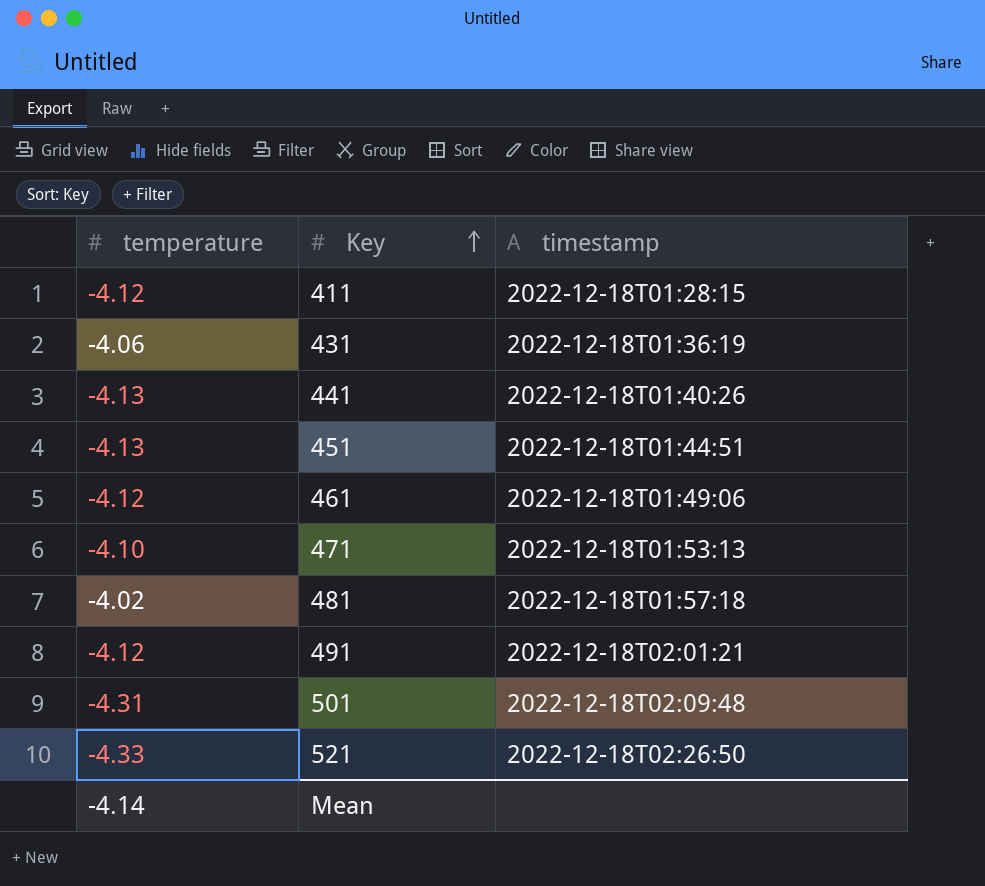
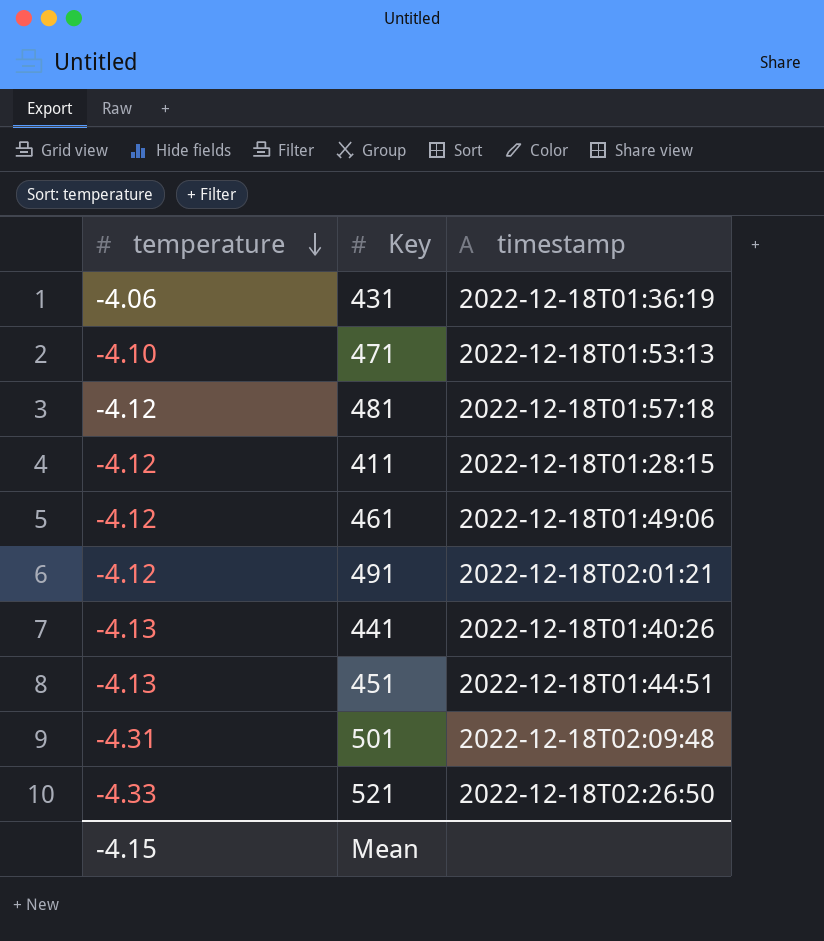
row order: Key ascending -> temperature descending
481 | temperature: -4.02 -> -4.12
Mean | temperature: -4.14 -> -4.15

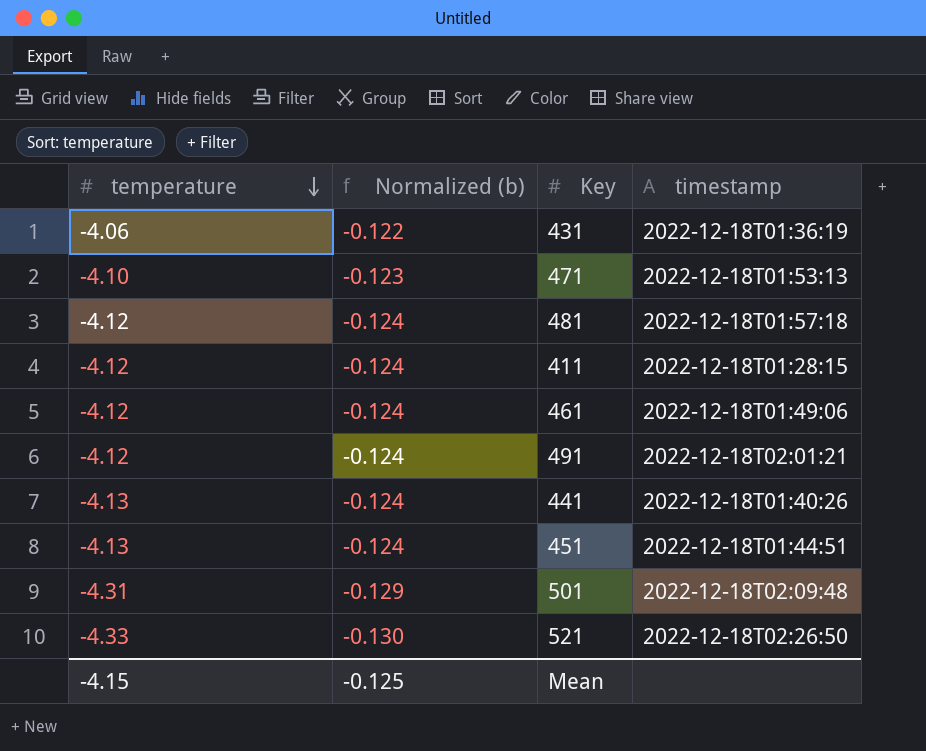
column Normalized (b) | formula: none -> [temperature] * 0.03

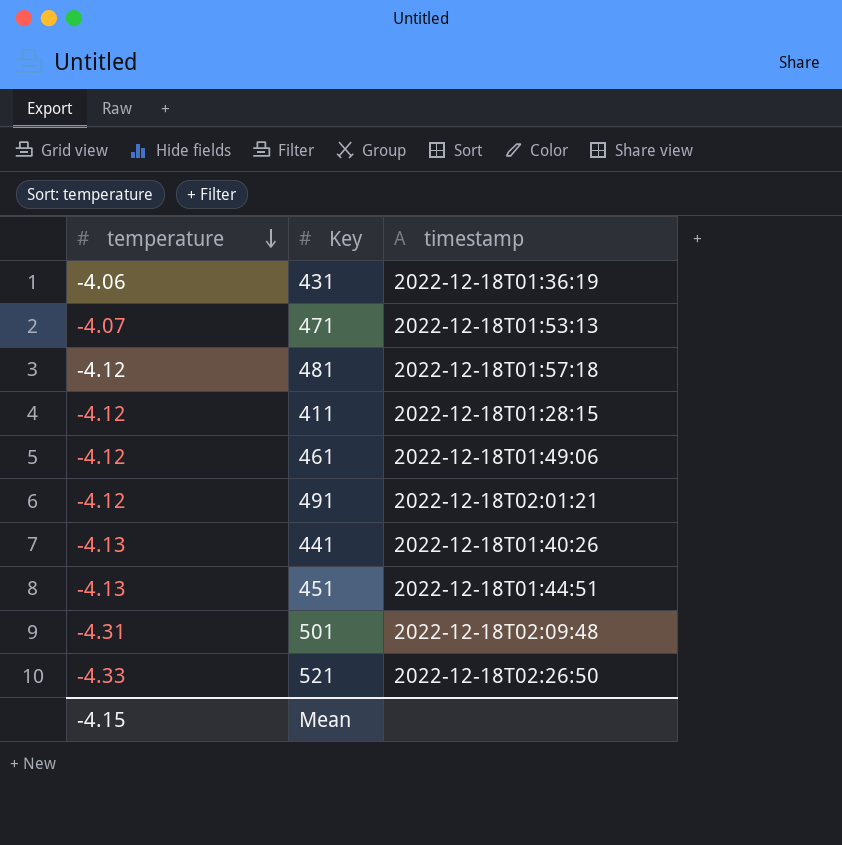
column Normalized (b) | formula: [temperature] * 0.03 -> none
471 | temperature: -4.10 -> -4.07

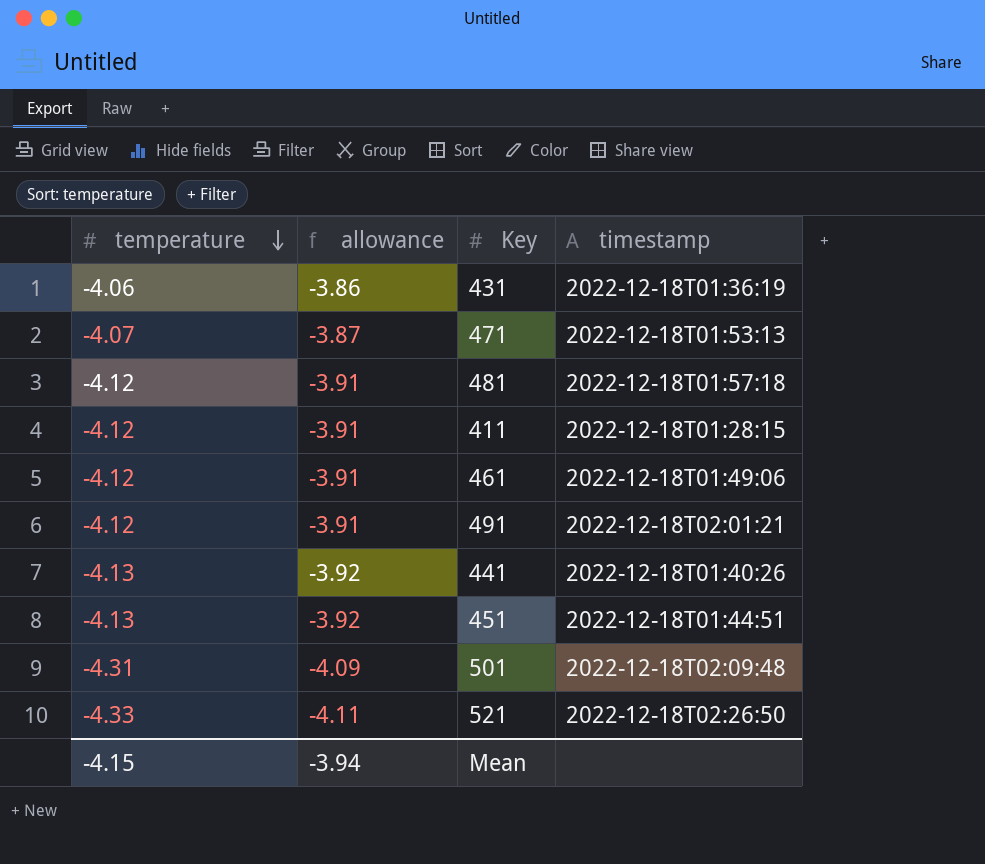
column allowance | formula: none -> [temperature] * 0.95

